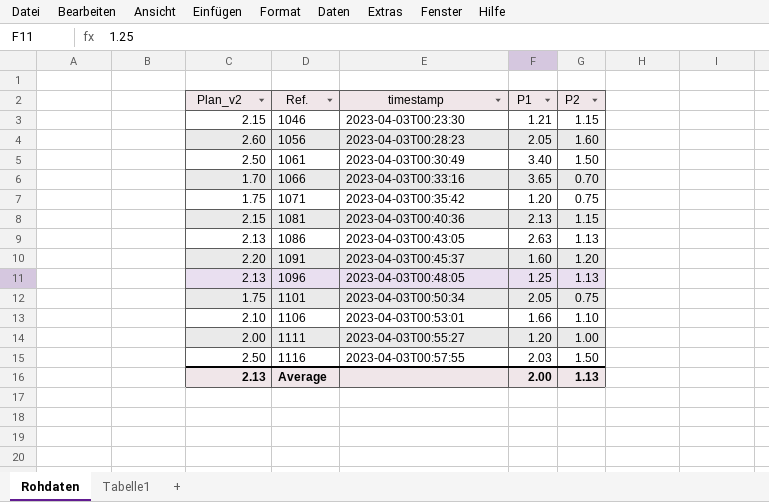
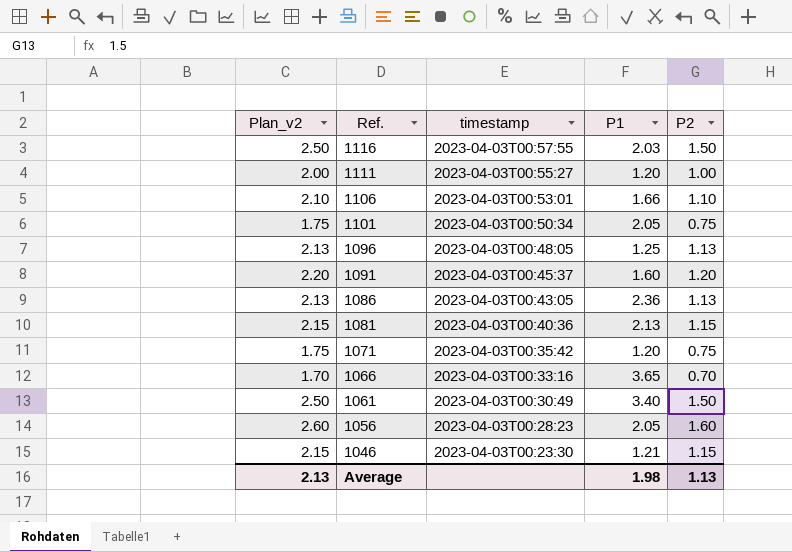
row order: Ref. ascending -> Ref. descending
1086 | P1: 2.63 -> 2.36
Average | P1: 2.00 -> 1.98

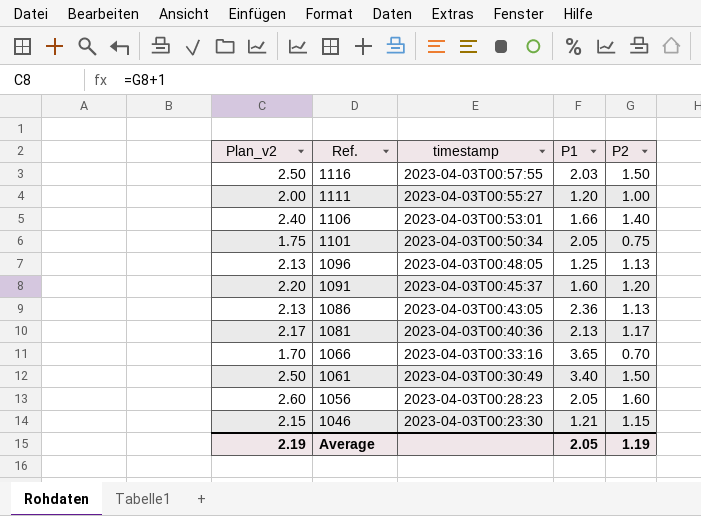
row 1071: 1.75 | 2023-04-03T00:35:42 | 1.20 | 0.75 -> none
1106 | Plan_v2: 2.10 -> 2.40
1106 | P2: 1.10 -> 1.40
1081 | Plan_v2: 2.15 -> 2.17
1081 | P2: 1.15 -> 1.17
Average | Plan_v2: 2.13 -> 2.19
Average | P1: 1.98 -> 2.05
Average | P2: 1.13 -> 1.19

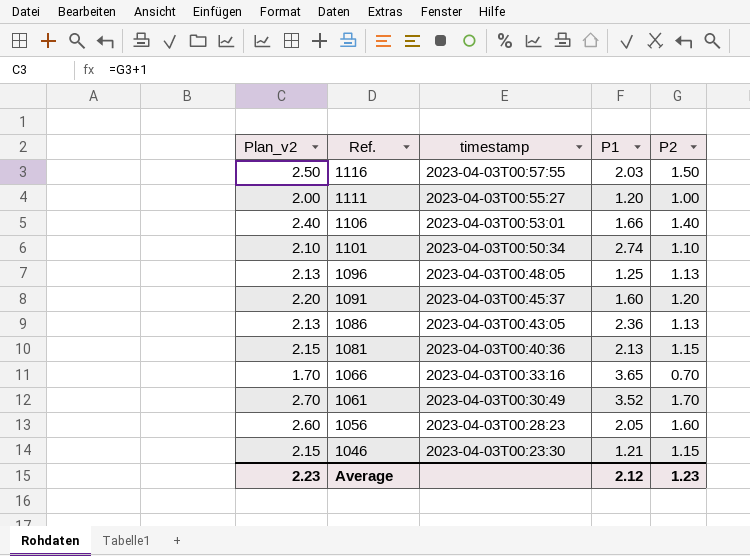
1101 | Plan_v2: 1.75 -> 2.10
1101 | P1: 2.05 -> 2.74
1101 | P2: 0.75 -> 1.10
1081 | Plan_v2: 2.17 -> 2.15
1081 | P2: 1.17 -> 1.15
1061 | Plan_v2: 2.50 -> 2.70
1061 | P1: 3.40 -> 3.52
1061 | P2: 1.50 -> 1.70
Average | Plan_v2: 2.19 -> 2.23
Average | P1: 2.05 -> 2.12
Average | P2: 1.19 -> 1.23

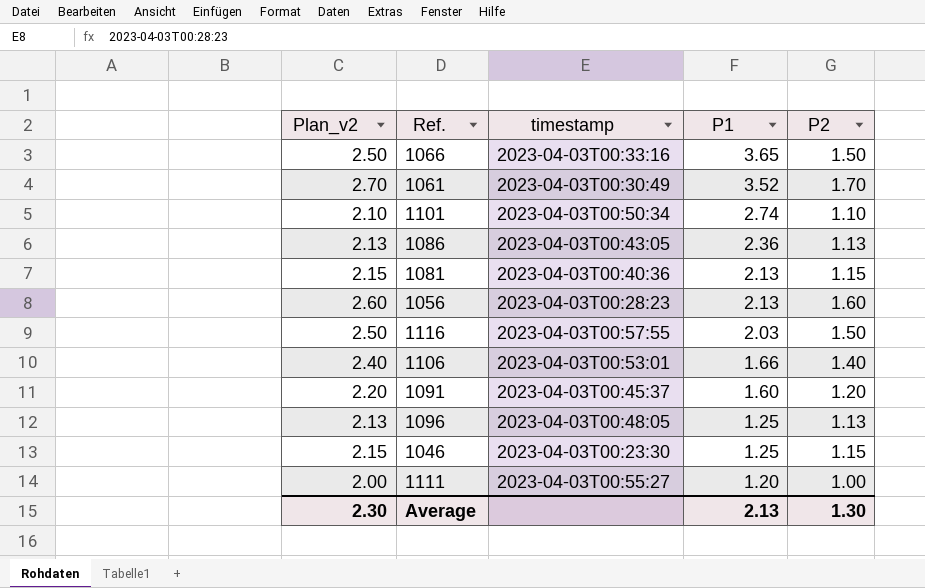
row order: Ref. descending -> P1 descending
1066 | Plan_v2: 1.70 -> 2.50
1066 | P2: 0.70 -> 1.50
1056 | P1: 2.05 -> 2.13
1046 | P1: 1.21 -> 1.25
Average | Plan_v2: 2.23 -> 2.30
Average | P1: 2.12 -> 2.13
Average | P2: 1.23 -> 1.30

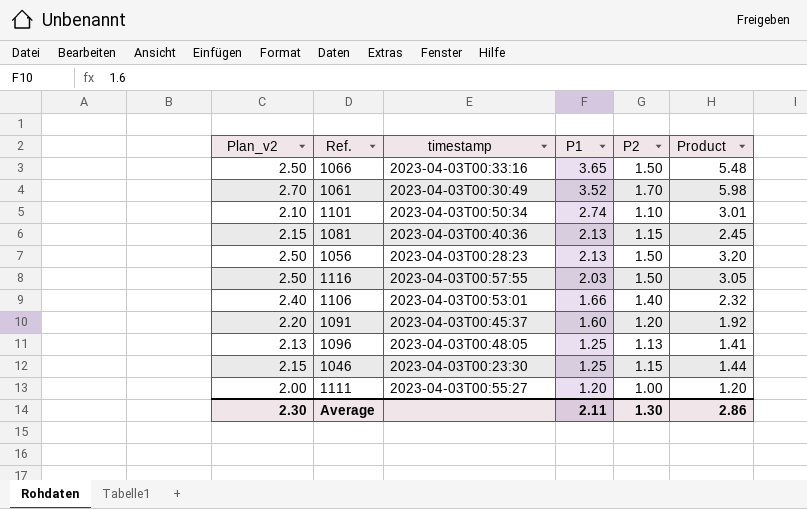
column Product | formula: none -> [P1] * [P2]
row 1086: 2.13 | 2023-04-03T00:43:05 | 2.36 | 1.13 -> none
1056 | Plan_v2: 2.60 -> 2.50
1056 | P2: 1.60 -> 1.50
Average | P1: 2.13 -> 2.11

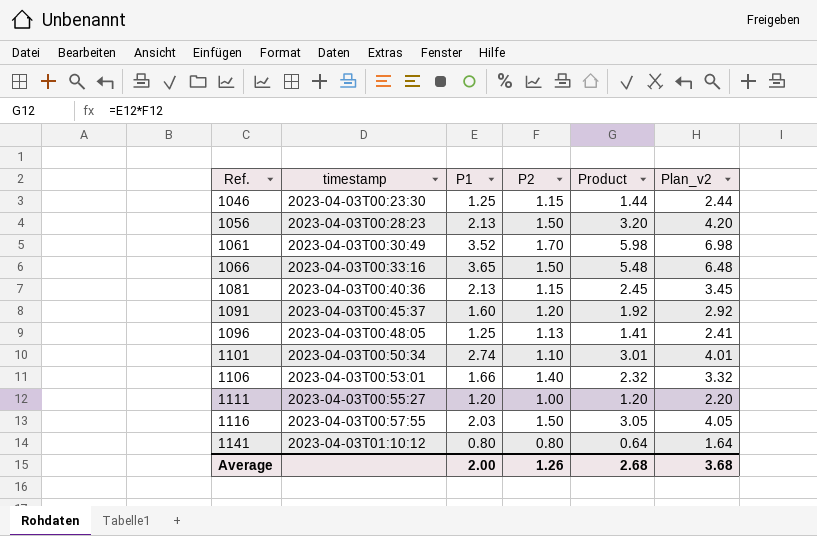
row order: P1 descending -> Ref. ascending
column Plan_v2 | formula: [P2] + 1 -> [Product] + 1
column Plan_v2 | position: 1 -> 6
row 1141: none -> 2023-04-03T01:10:12 | 0.80 | 0.80 | 0.64 | 1.64
Average | P1: 2.11 -> 2.00
Average | P2: 1.30 -> 1.26
Average | Product: 2.86 -> 2.68
Average | Plan_v2: 2.30 -> 3.68

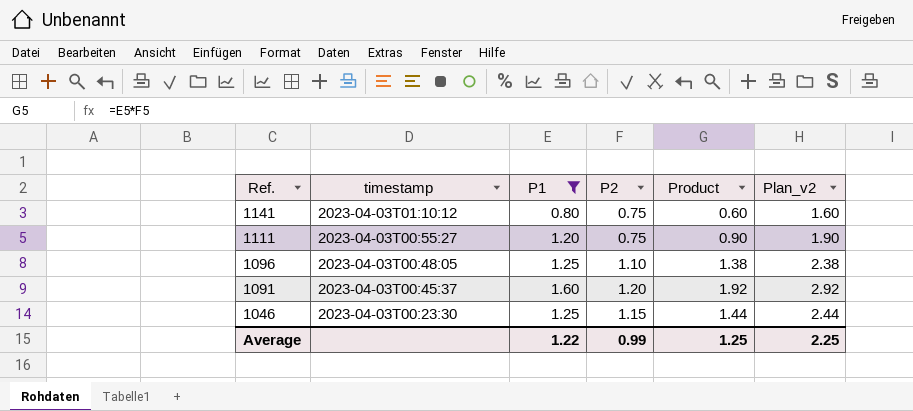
filter: none -> P1 <= 1.60
row order: Ref. ascending -> Ref. descending
1141 | P2: 0.80 -> 0.75
1141 | Product: 0.64 -> 0.60
1141 | Plan_v2: 1.64 -> 1.60
1111 | P2: 1.00 -> 0.75
1111 | Product: 1.20 -> 0.90
1111 | Plan_v2: 2.20 -> 1.90
1096 | P2: 1.13 -> 1.10
1096 | Product: 1.41 -> 1.38
1096 | Plan_v2: 2.41 -> 2.38
Average | P1: 2.00 -> 1.22
Average | P2: 1.26 -> 0.99
Average | Product: 2.68 -> 1.25
Average | Plan_v2: 3.68 -> 2.25

